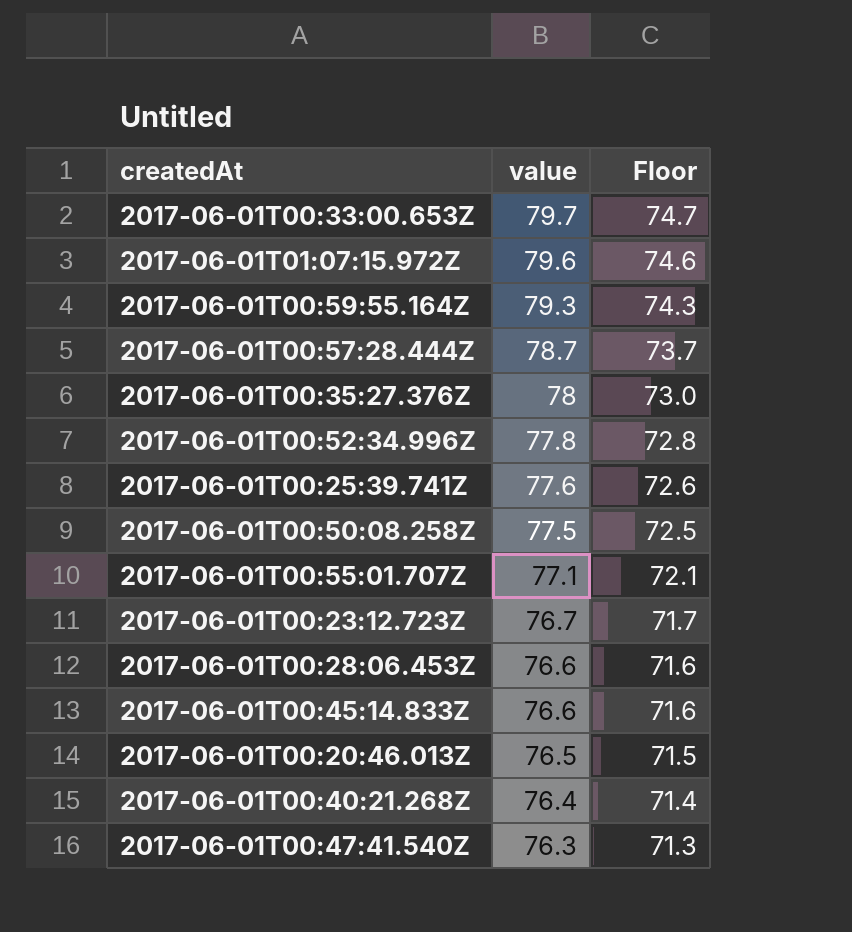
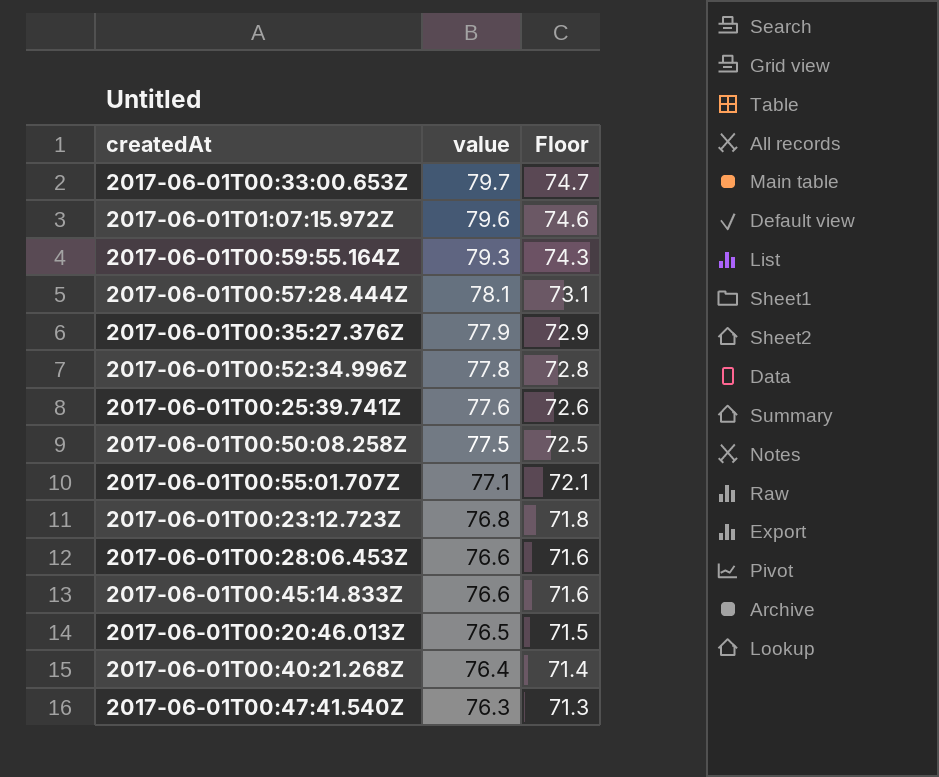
2017-06-01T00:57:28.444Z | value: 78.7 -> 78.1
2017-06-01T00:57:28.444Z | Floor: 73.7 -> 73.1
2017-06-01T00:35:27.376Z | value: 78 -> 77.9
2017-06-01T00:35:27.376Z | Floor: 73.0 -> 72.9
2017-06-01T00:23:12.723Z | value: 76.7 -> 76.8
2017-06-01T00:23:12.723Z | Floor: 71.7 -> 71.8

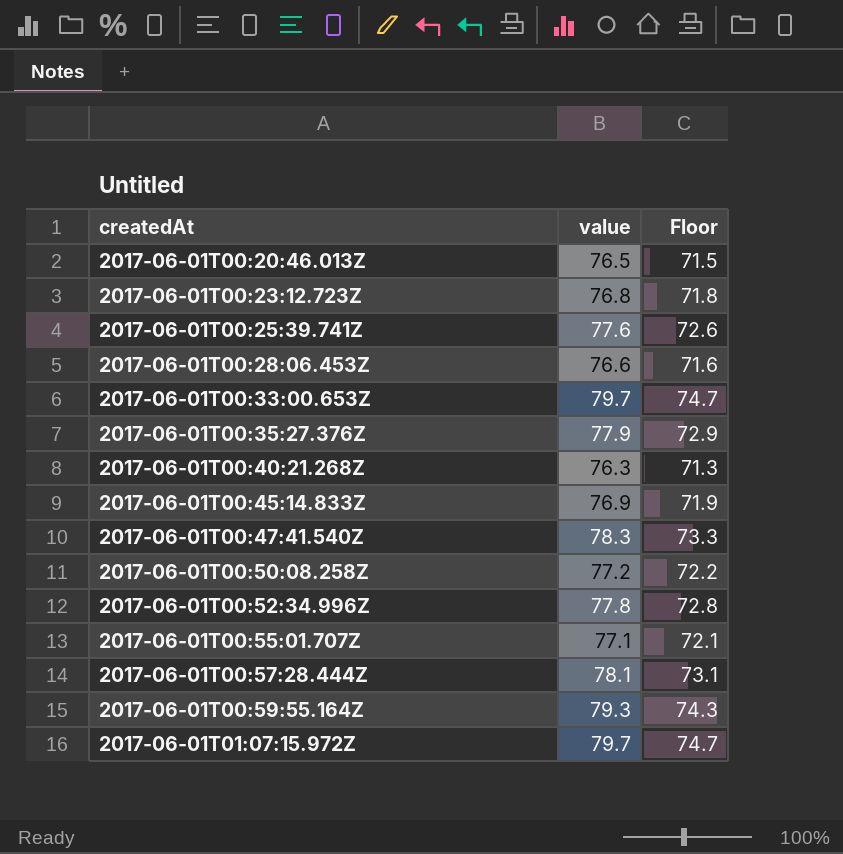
row order: value descending -> createdAt ascending
2017-06-01T00:40:21.268Z | value: 76.4 -> 76.3
2017-06-01T00:40:21.268Z | Floor: 71.4 -> 71.3
2017-06-01T00:45:14.833Z | value: 76.6 -> 76.9
2017-06-01T00:45:14.833Z | Floor: 71.6 -> 71.9
2017-06-01T00:47:41.540Z | value: 76.3 -> 78.3
2017-06-01T00:47:41.540Z | Floor: 71.3 -> 73.3
2017-06-01T00:50:08.258Z | value: 77.5 -> 77.2
2017-06-01T00:50:08.258Z | Floor: 72.5 -> 72.2
2017-06-01T01:07:15.972Z | value: 79.6 -> 79.7
2017-06-01T01:07:15.972Z | Floor: 74.6 -> 74.7

